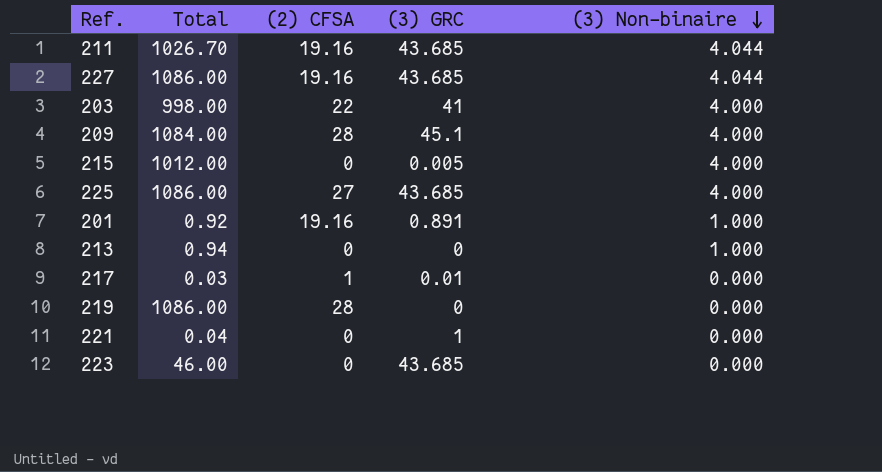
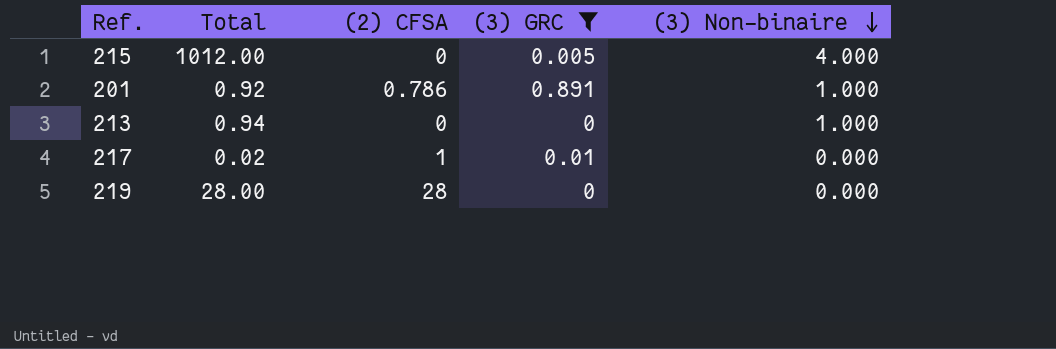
filter: none -> (3) GRC <= 0.891
201 | (2) CFSA: 19.16 -> 0.786
217 | Total: 0.03 -> 0.02
219 | Total: 1086.00 -> 28.00

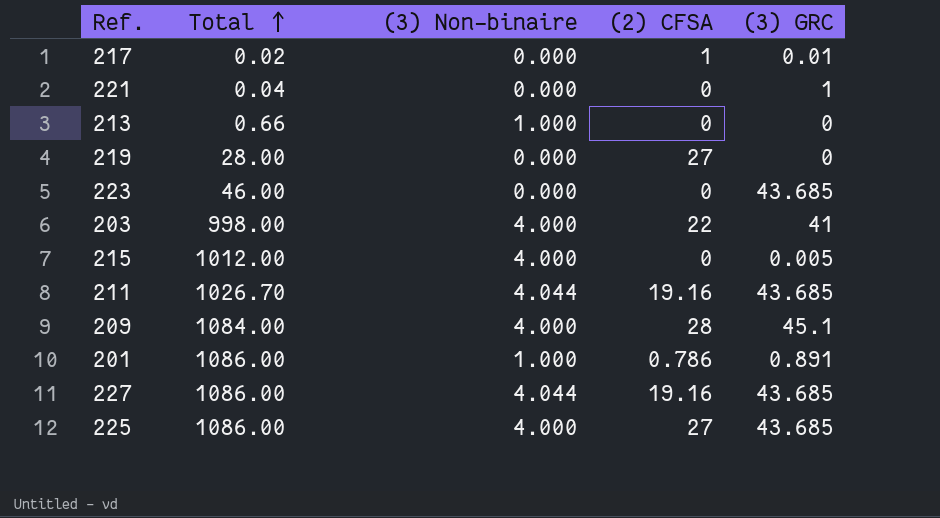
filter: (3) GRC <= 0.891 -> none
row order: (3) Non-binaire descending -> Total ascending
column (3) Non-binaire | position: 5 -> 3
213 | Total: 0.94 -> 0.66
219 | (2) CFSA: 28 -> 27
201 | Total: 0.92 -> 1086.00

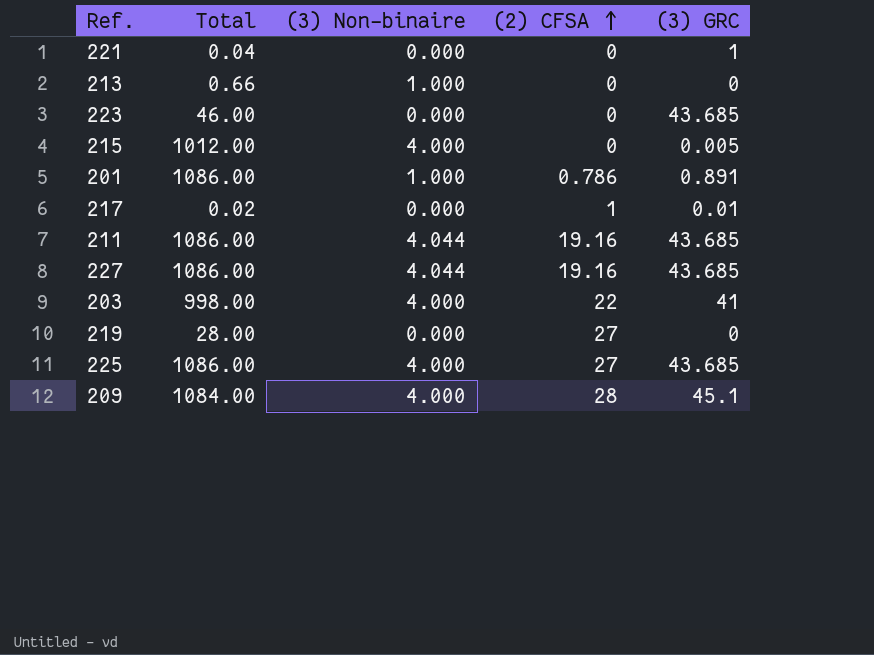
row order: Total ascending -> (2) CFSA ascending
211 | Total: 1026.70 -> 1086.00

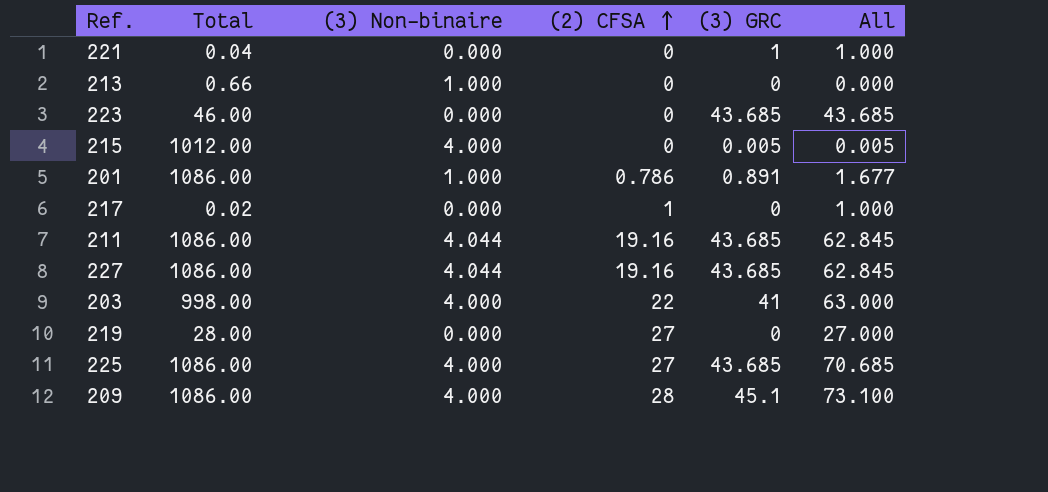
column All | formula: none -> [(2) CFSA] + [(3) GRC]
217 | (3) GRC: 0.01 -> 0
209 | Total: 1084.00 -> 1086.00

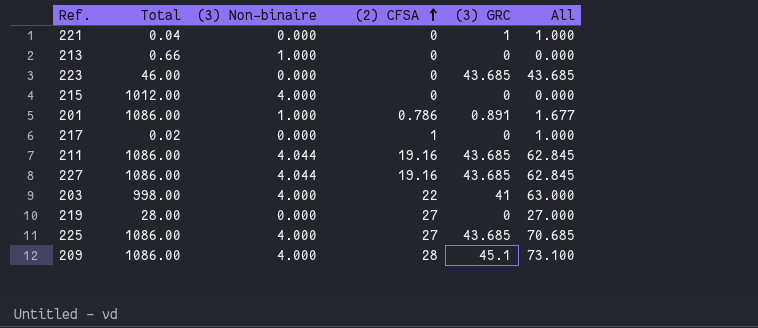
215 | (3) GRC: 0.005 -> 0
215 | All: 0.005 -> 0.000

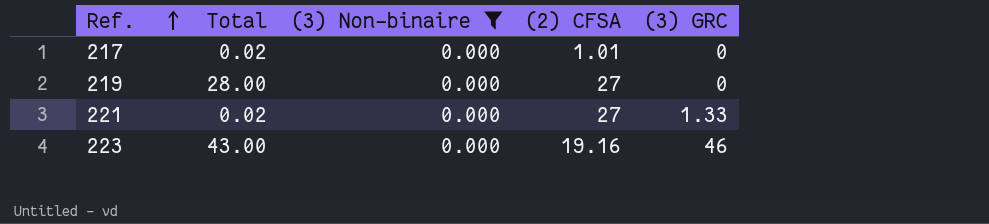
filter: none -> (3) Non-binaire = 0.000
row order: (2) CFSA ascending -> Ref. ascending
column All | formula: [(2) CFSA] + [(3) GRC] -> none
217 | (2) CFSA: 1 -> 1.01
221 | Total: 0.04 -> 0.02
221 | (2) CFSA: 0 -> 27
221 | (3) GRC: 1 -> 1.33
223 | Total: 46.00 -> 43.00
223 | (2) CFSA: 0 -> 19.16
223 | (3) GRC: 43.685 -> 46

